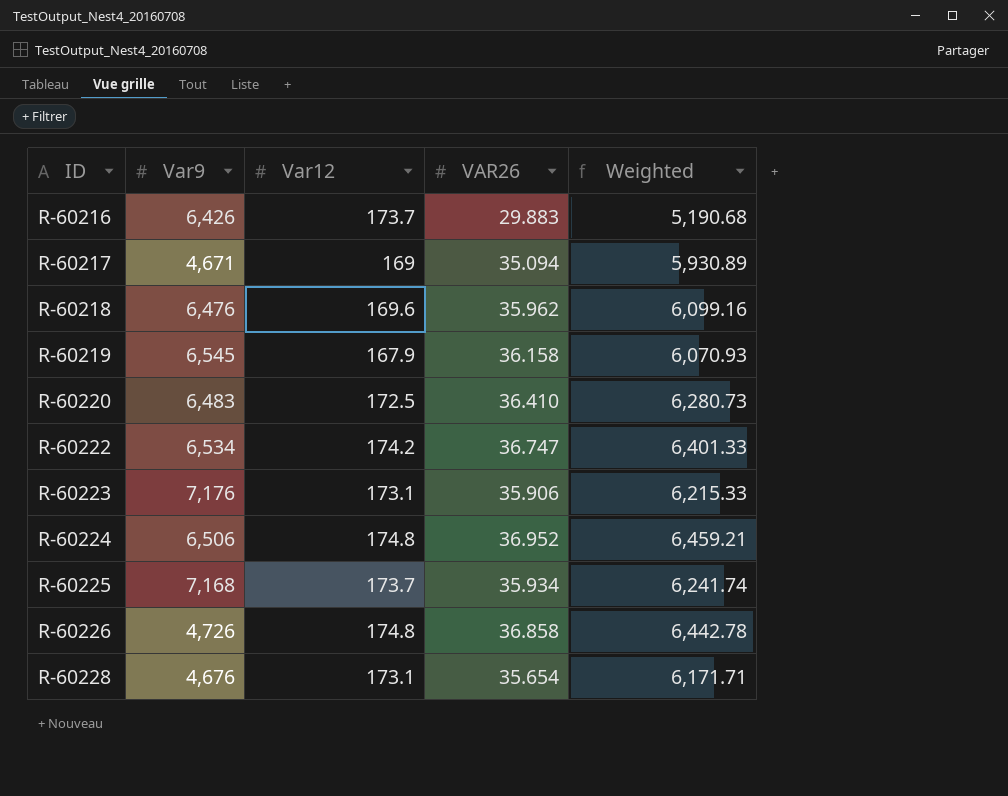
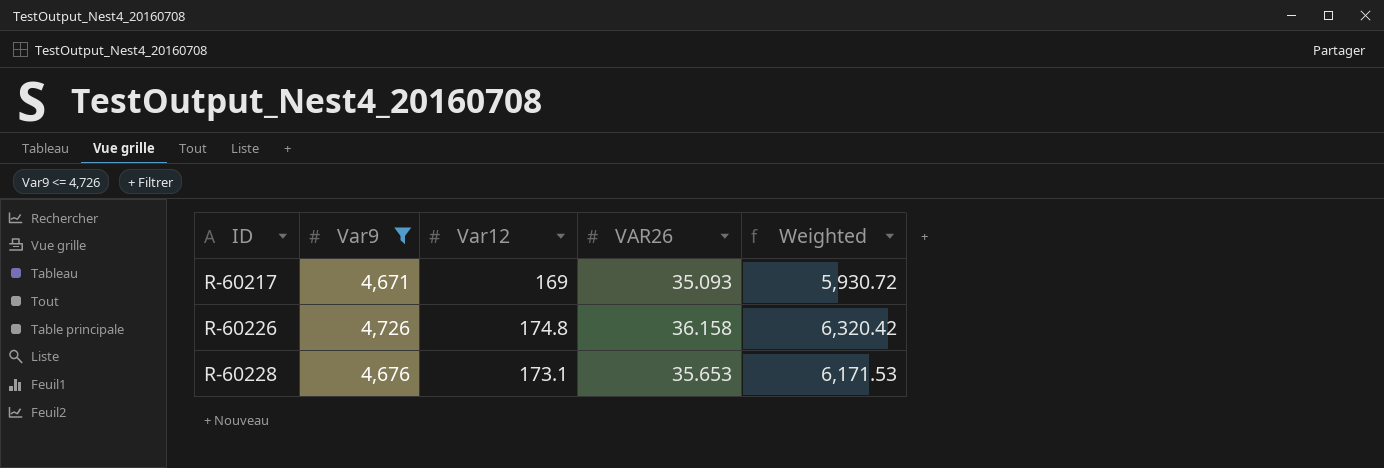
filter: none -> Var9 <= 4,726
R-60217 | VAR26: 35.094 -> 35.093
R-60217 | Weighted: 5,930.89 -> 5,930.72
R-60226 | VAR26: 36.858 -> 36.158
R-60226 | Weighted: 6,442.78 -> 6,320.42
R-60228 | VAR26: 35.654 -> 35.653
R-60228 | Weighted: 6,171.71 -> 6,171.53

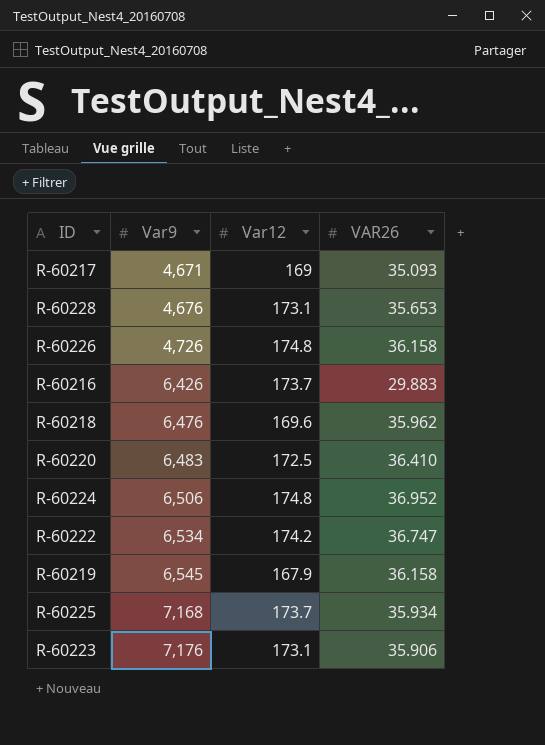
filter: Var9 <= 4,726 -> none
row order: ID ascending -> Var9 ascending
column Weighted | formula: [Var12] * [VAR26] -> none

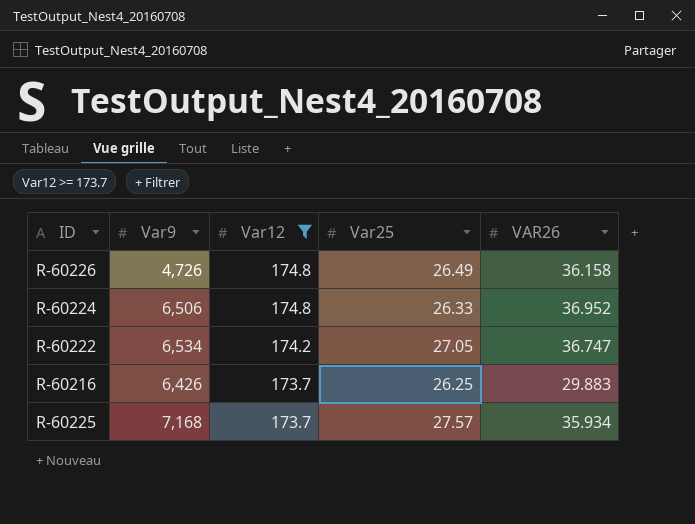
filter: none -> Var12 >= 173.7
row order: Var9 ascending -> Var12 descending
column Var25 | position: none -> 4

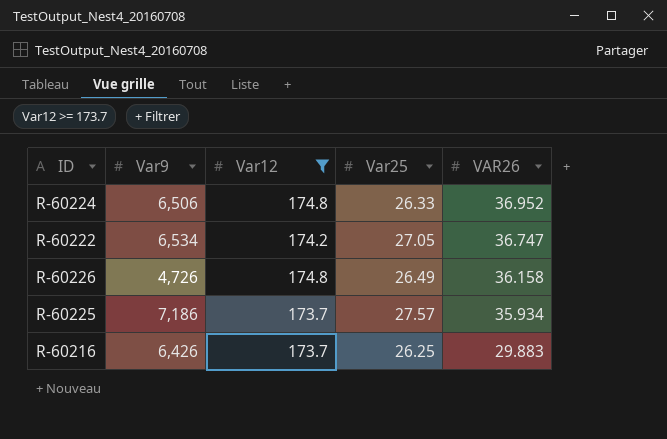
row order: Var12 descending -> VAR26 descending
R-60225 | Var9: 7,168 -> 7,186

